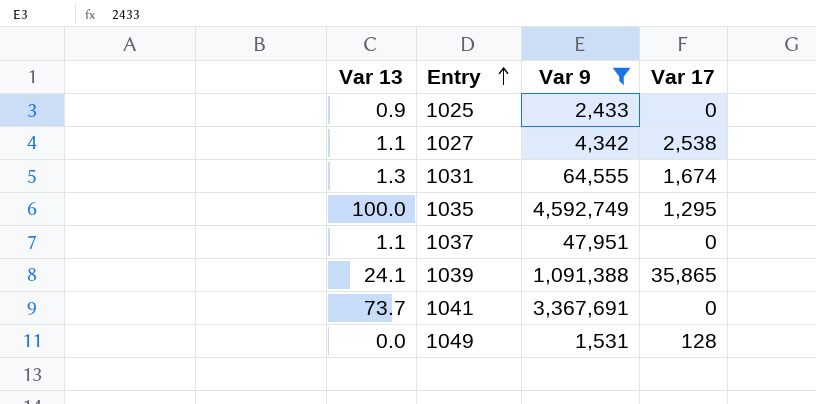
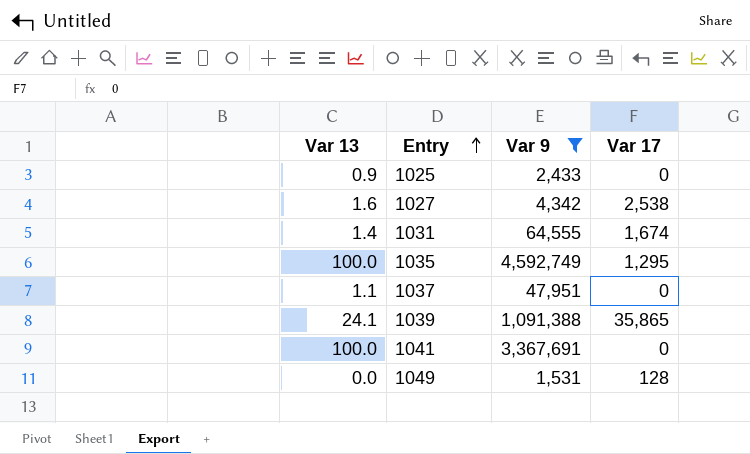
1027 | Var 13: 1.1 -> 1.6
1031 | Var 13: 1.3 -> 1.4
1041 | Var 13: 73.7 -> 100.0

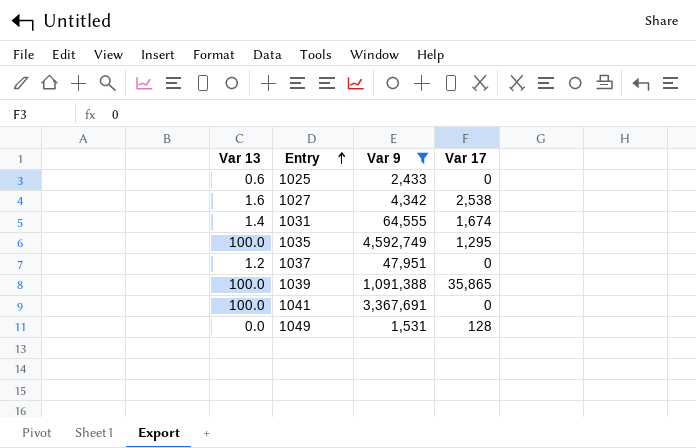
1025 | Var 13: 0.9 -> 0.6
1037 | Var 13: 1.1 -> 1.2
1039 | Var 13: 24.1 -> 100.0

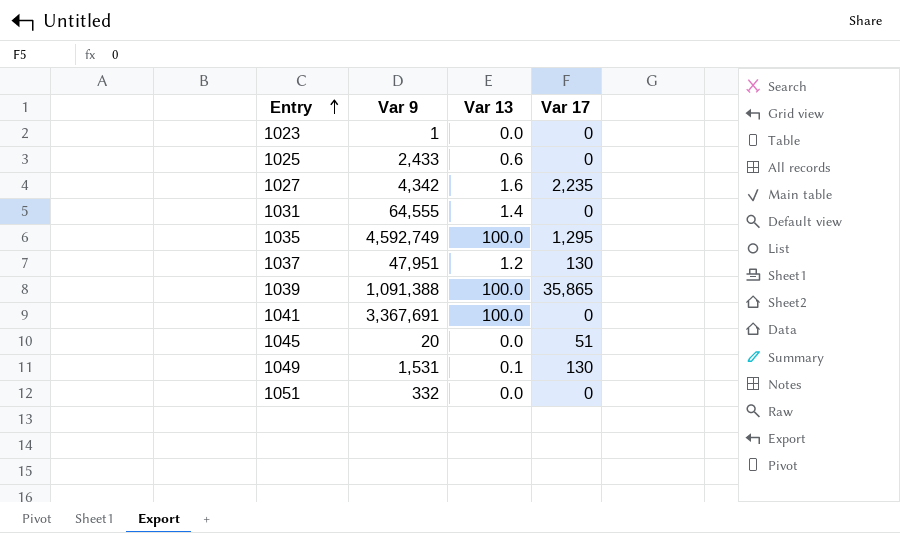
filter: Var 9 >= 1,531 -> none
column Var 13 | position: 1 -> 3
1027 | Var 17: 2,538 -> 2,235
1031 | Var 17: 1,674 -> 0
1037 | Var 17: 0 -> 130
1049 | Var 13: 0.0 -> 0.1
1049 | Var 17: 128 -> 130

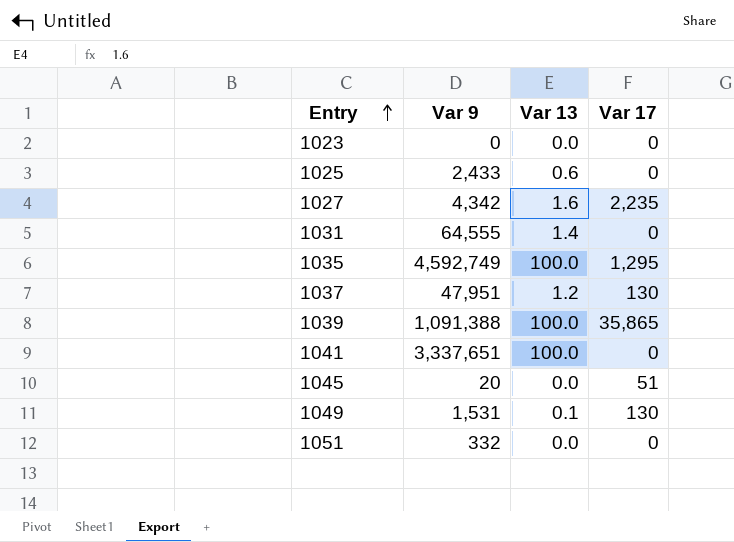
1023 | Var 9: 1 -> 0
1041 | Var 9: 3,367,691 -> 3,337,651

